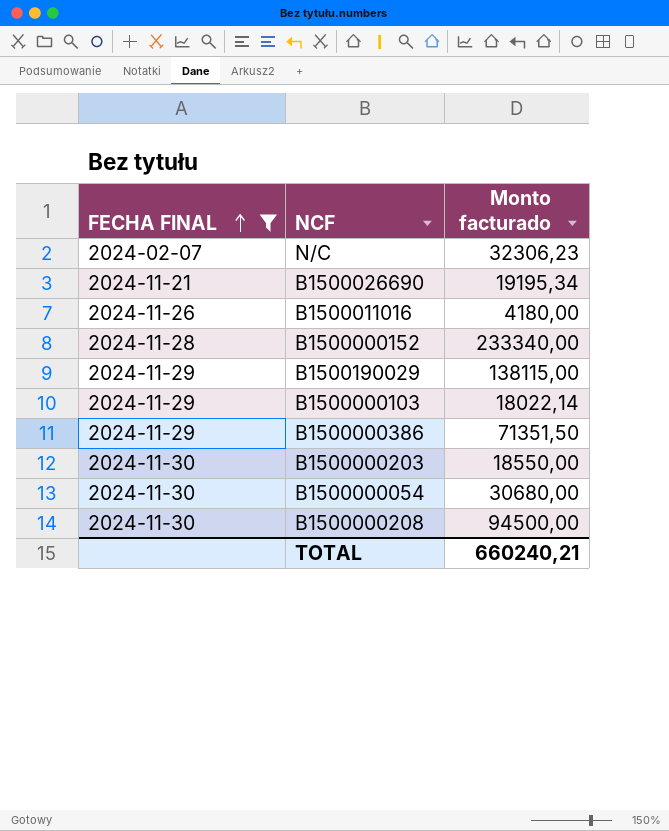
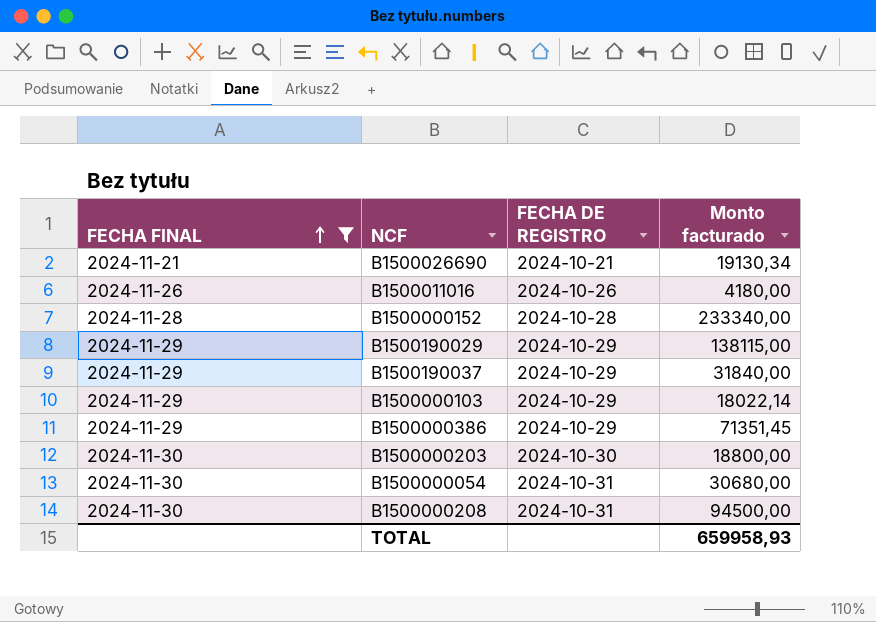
column FECHA DE REGISTRO | position: none -> 3
row N/C: 2024-02-07 | 32306,23 -> none
B1500026690 | Monto facturado: 19195,34 -> 19130,34
row B1500190037: none -> 2024-11-29 | 2024-10-29 | 31840,00
B1500000386 | Monto facturado: 71351,50 -> 71351,45
B1500000203 | Monto facturado: 18550,00 -> 18800,00
TOTAL | Monto facturado: 660240,21 -> 659958,93

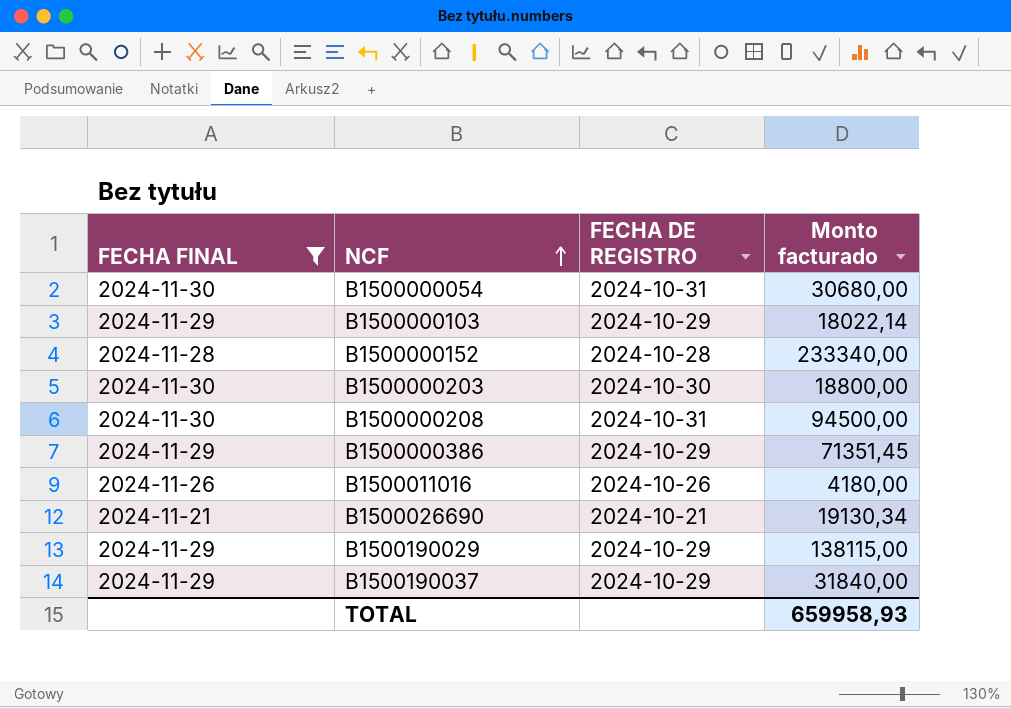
row order: FECHA FINAL ascending -> NCF ascending

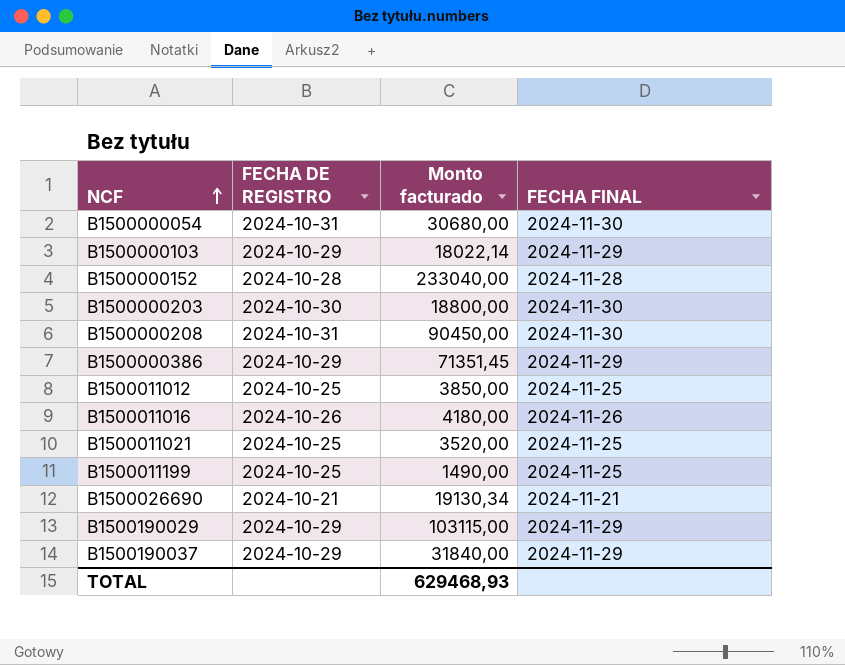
filter: FECHA FINAL != 2024-11-25 -> none
column FECHA FINAL | position: 1 -> 4
B1500000152 | Monto facturado: 233340,00 -> 233040,00
B1500000208 | Monto facturado: 94500,00 -> 90450,00
B1500190029 | Monto facturado: 138115,00 -> 103115,00
TOTAL | Monto facturado: 659958,93 -> 629468,93

